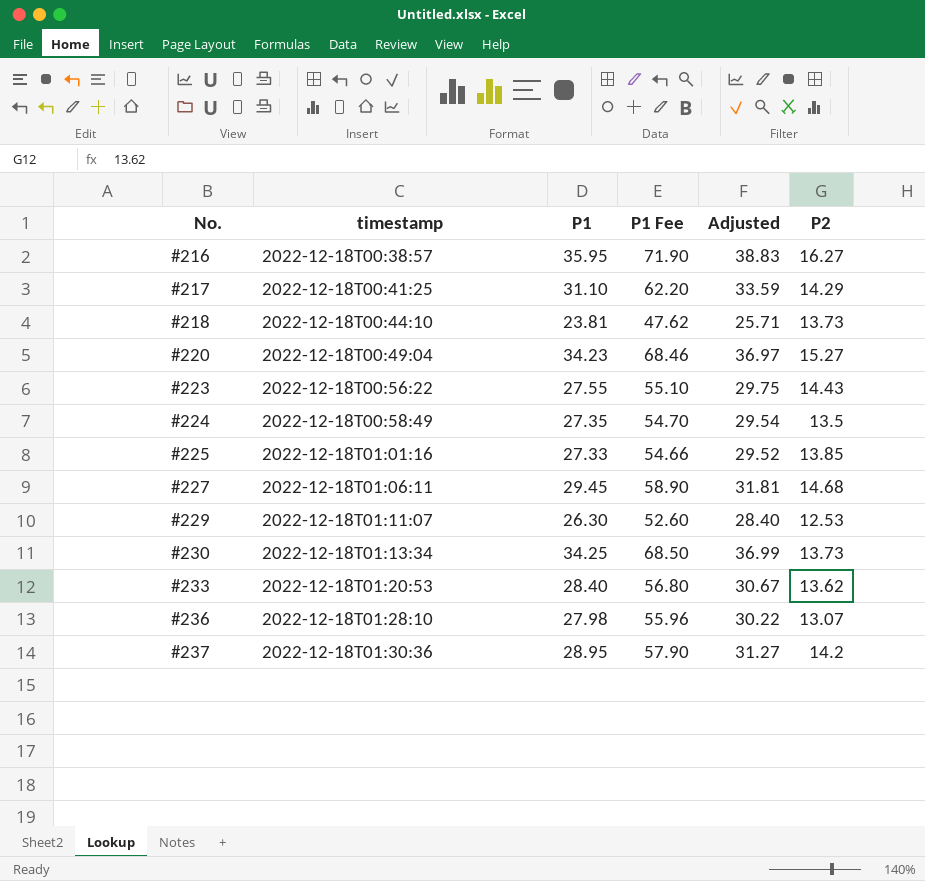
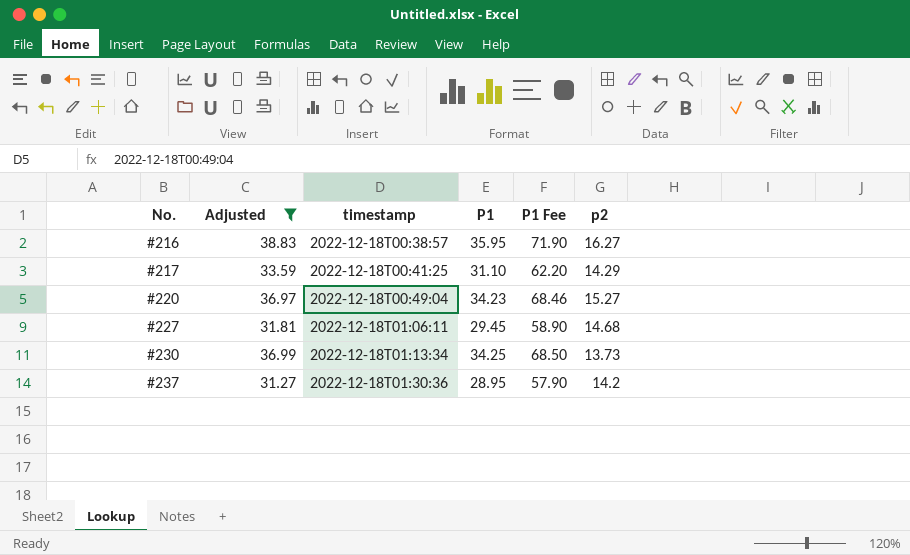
filter: none -> Adjusted >= 31.27
column Adjusted | position: 5 -> 2
column name: P2 -> p2

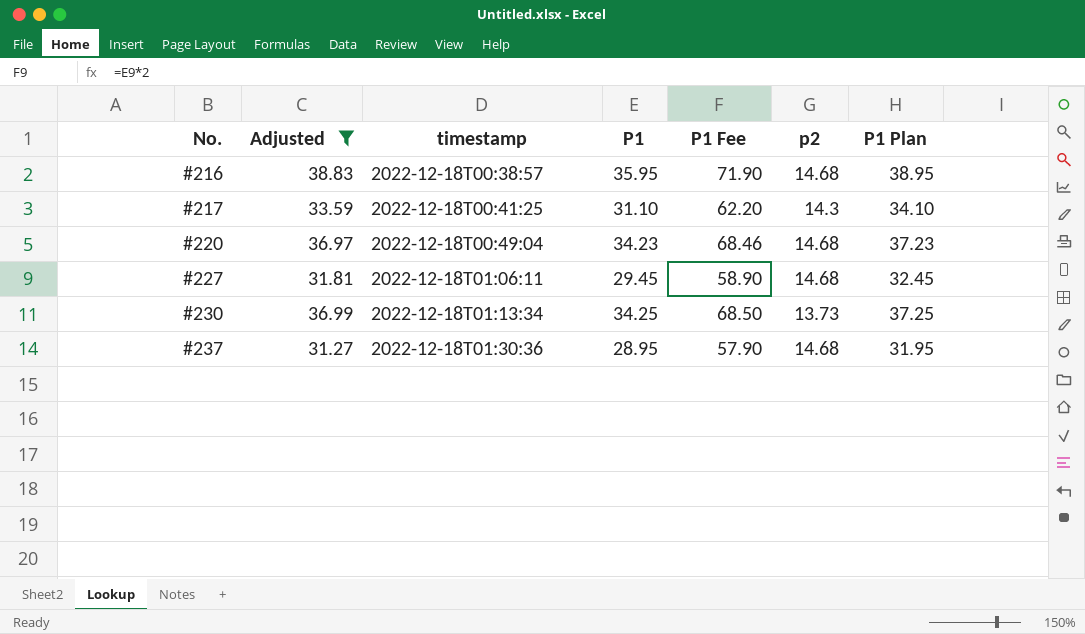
column P1 Plan | formula: none -> [P1] + 3
#216 | p2: 16.27 -> 14.68
#217 | p2: 14.29 -> 14.3
#220 | p2: 15.27 -> 14.68
#237 | p2: 14.2 -> 14.68

